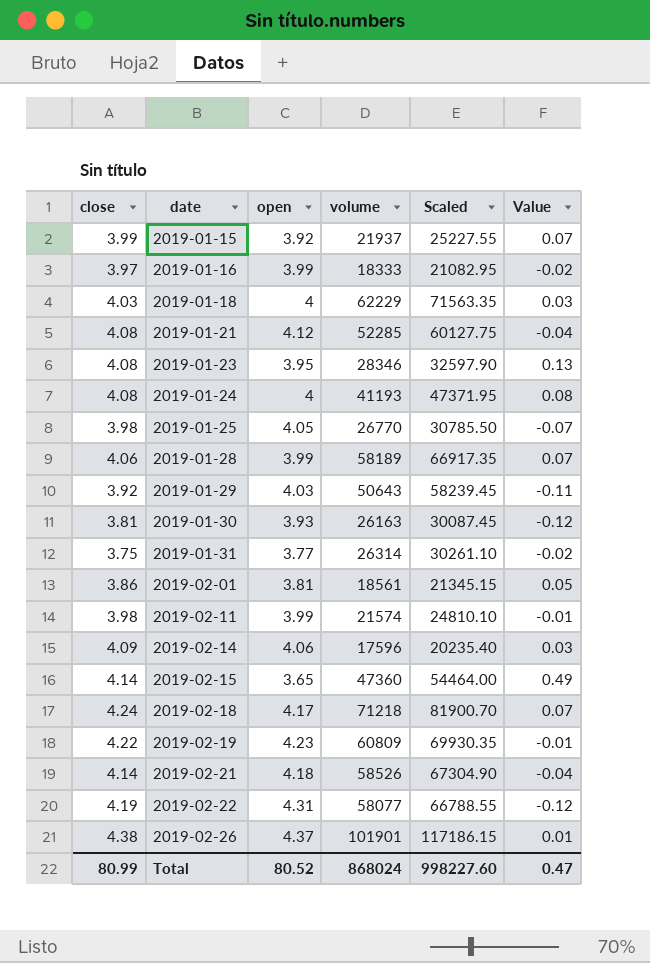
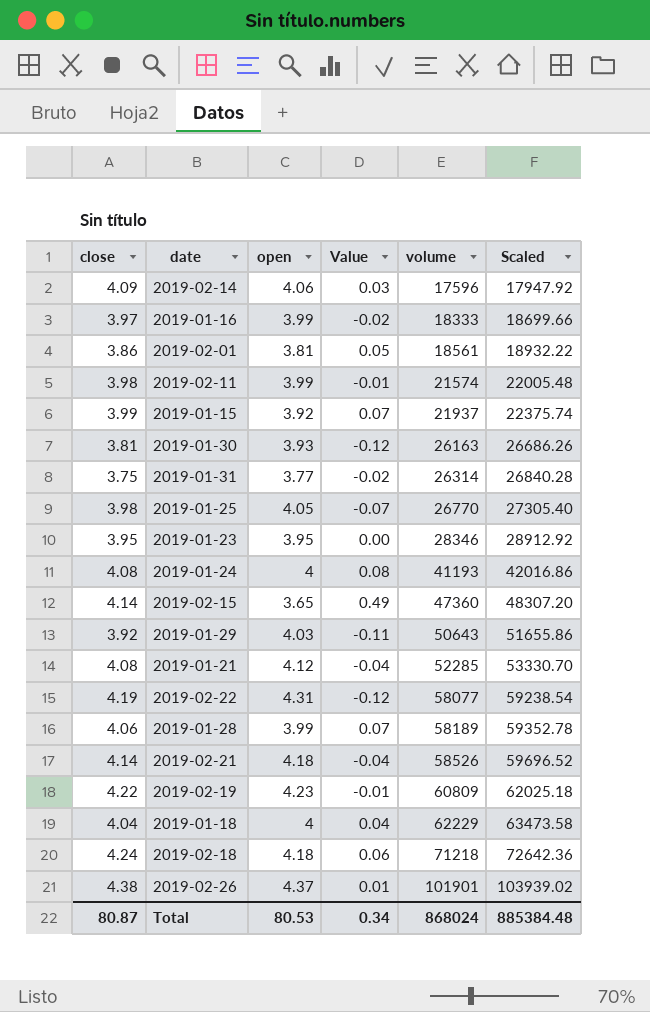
row order: date ascending -> volume ascending
column Value | position: 6 -> 4
column Scaled | formula: [volume] * 1.15 -> [volume] * 1.02
2019-01-23 | close: 4.08 -> 3.95
2019-01-23 | Value: 0.13 -> 0.00
2019-01-18 | close: 4.03 -> 4.04
2019-01-18 | Value: 0.03 -> 0.04
2019-02-18 | open: 4.17 -> 4.18
2019-02-18 | Value: 0.07 -> 0.06
Total | close: 80.99 -> 80.87
Total | open: 80.52 -> 80.53
Total | Value: 0.47 -> 0.34
Total | Scaled: 998227.60 -> 885384.48

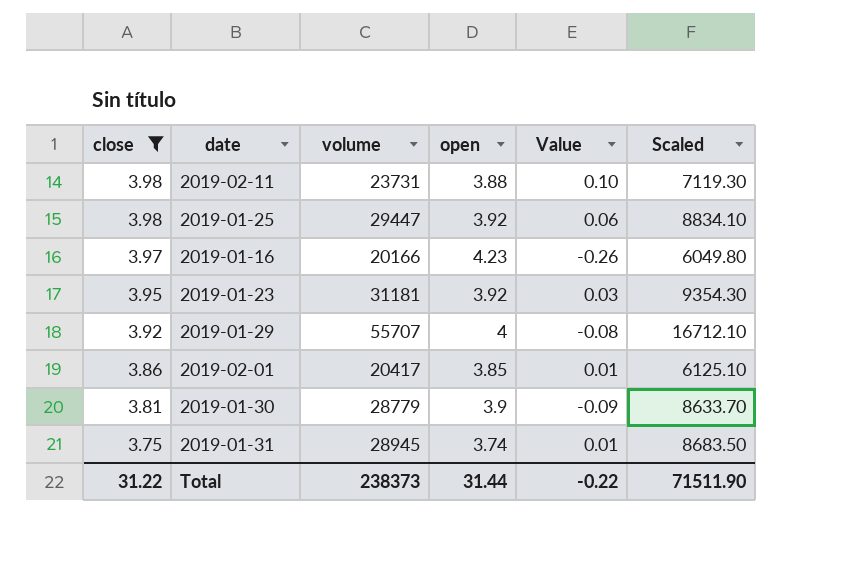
filter: none -> close <= 3.98
row order: volume ascending -> close descending
column volume | position: 5 -> 3
column Scaled | formula: [volume] * 1.02 -> [volume] * 0.3
2019-02-11 | volume: 21574 -> 23731
2019-02-11 | open: 3.99 -> 3.88
2019-02-11 | Value: -0.01 -> 0.10
2019-01-25 | volume: 26770 -> 29447
2019-01-25 | open: 4.05 -> 3.92
2019-01-25 | Value: -0.07 -> 0.06
2019-01-16 | volume: 18333 -> 20166
2019-01-16 | open: 3.99 -> 4.23
2019-01-16 | Value: -0.02 -> -0.26
2019-01-23 | volume: 28346 -> 31181
2019-01-23 | open: 3.95 -> 3.92
2019-01-23 | Value: 0.00 -> 0.03
2019-01-29 | volume: 50643 -> 55707
2019-01-29 | open: 4.03 -> 4
2019-01-29 | Value: -0.11 -> -0.08
2019-02-01 | volume: 18561 -> 20417
2019-02-01 | open: 3.81 -> 3.85
2019-02-01 | Value: 0.05 -> 0.01
2019-01-30 | volume: 26163 -> 28779
2019-01-30 | open: 3.93 -> 3.9
2019-01-30 | Value: -0.12 -> -0.09
2019-01-31 | volume: 26314 -> 28945
2019-01-31 | open: 3.77 -> 3.74
2019-01-31 | Value: -0.02 -> 0.01
Total | close: 80.87 -> 31.22
Total | volume: 868024 -> 238373
Total | open: 80.53 -> 31.44
Total | Value: 0.34 -> -0.22
Total | Scaled: 885384.48 -> 71511.90

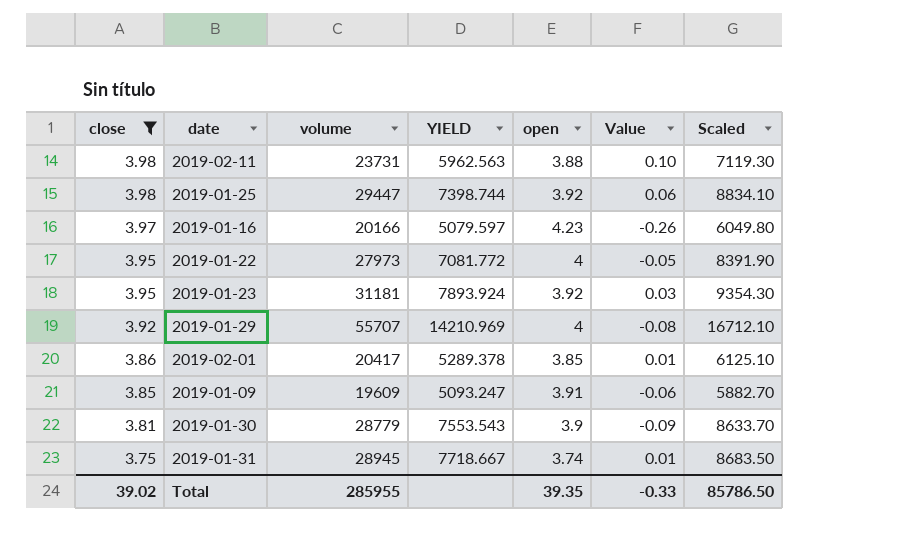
column YIELD | formula: none -> [volume] / [close]
row 2019-01-22: none -> 3.95 | 27973 | 7081.772 | 4 | -0.05 | 8391.90
row 2019-01-09: none -> 3.85 | 19609 | 5093.247 | 3.91 | -0.06 | 5882.70
Total | close: 31.22 -> 39.02
Total | volume: 238373 -> 285955
Total | open: 31.44 -> 39.35
Total | Value: -0.22 -> -0.33
Total | Scaled: 71511.90 -> 85786.50

